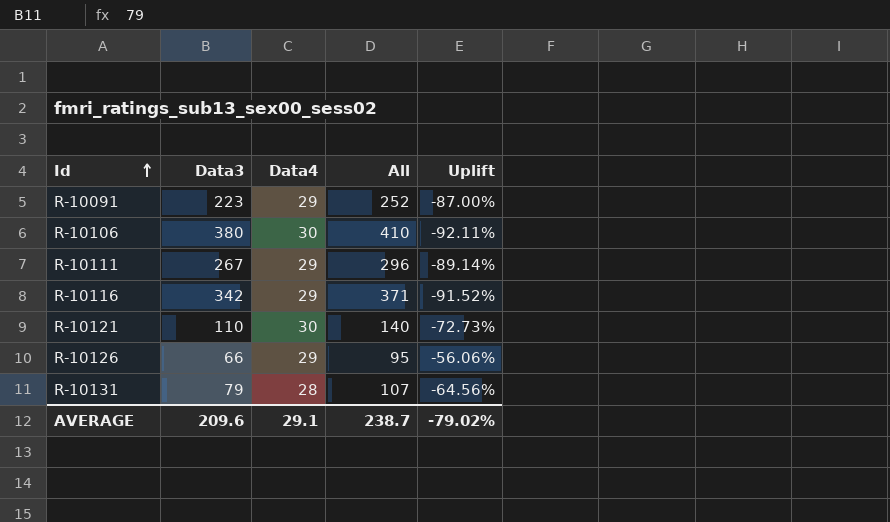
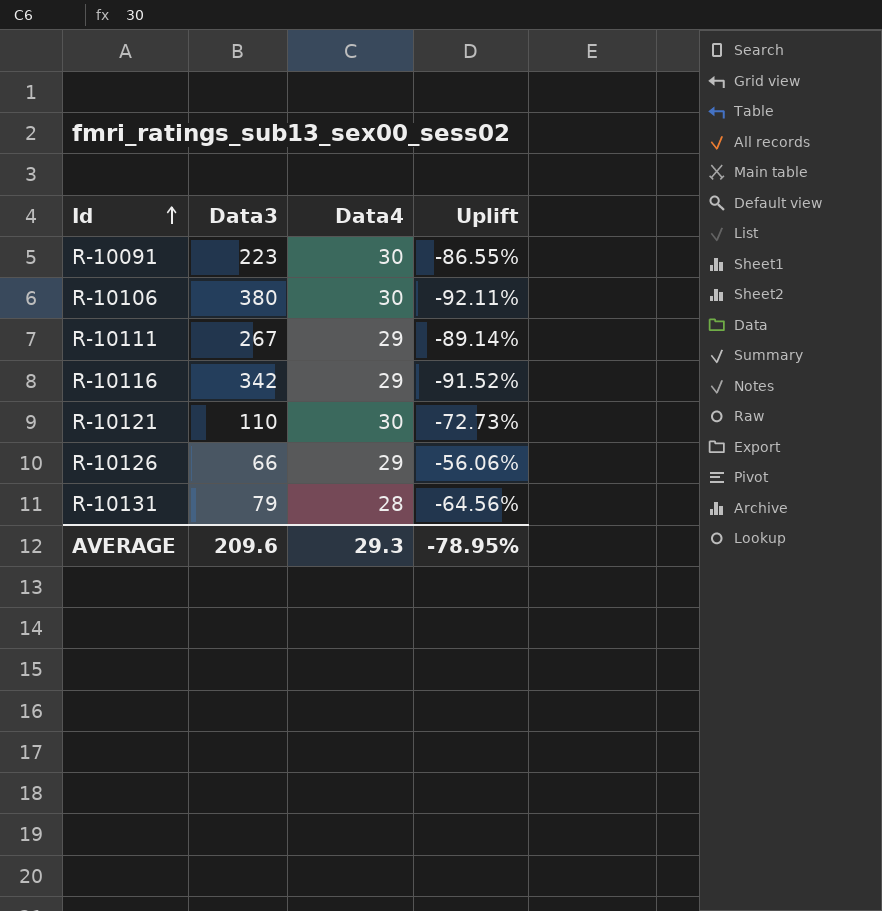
column All | formula: [Data3] + [Data4] -> none
R-10091 | Data4: 29 -> 30
R-10091 | Uplift: -87.00% -> -86.55%
AVERAGE | Data4: 29.1 -> 29.3
AVERAGE | Uplift: -79.02% -> -78.95%

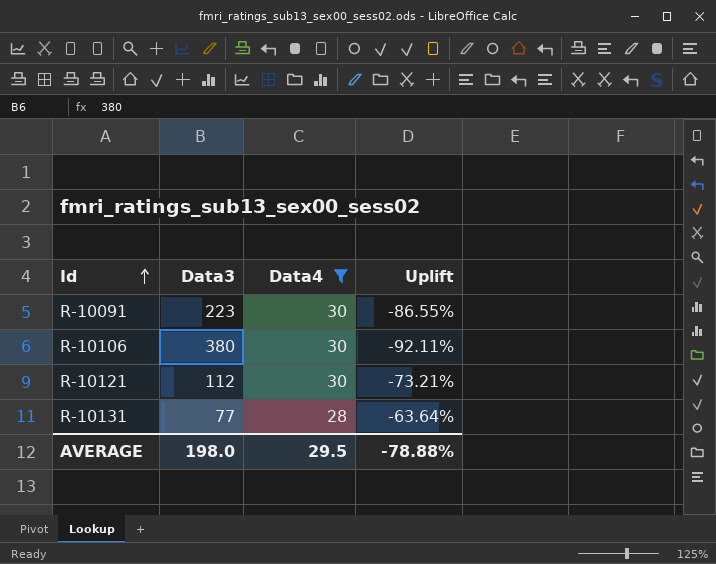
filter: none -> Data4 != 29
R-10121 | Data3: 110 -> 112
R-10121 | Uplift: -72.73% -> -73.21%
R-10131 | Data3: 79 -> 77
R-10131 | Uplift: -64.56% -> -63.64%
AVERAGE | Data3: 209.6 -> 198.0
AVERAGE | Data4: 29.3 -> 29.5
AVERAGE | Uplift: -78.95% -> -78.88%

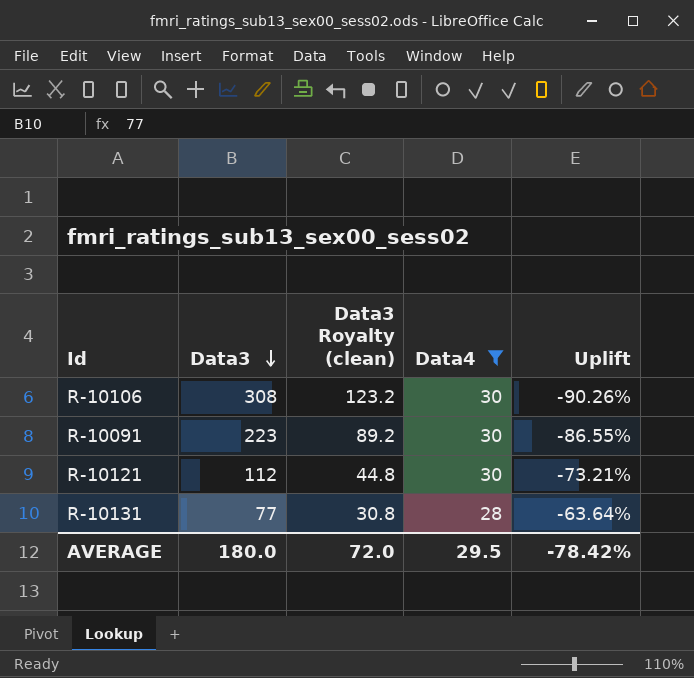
row order: Id ascending -> Data3 descending
column Data3 Royalty (clean) | formula: none -> [Data3] * 0.4
R-10106 | Data3: 380 -> 308
R-10106 | Uplift: -92.11% -> -90.26%
AVERAGE | Data3: 198.0 -> 180.0
AVERAGE | Uplift: -78.88% -> -78.42%

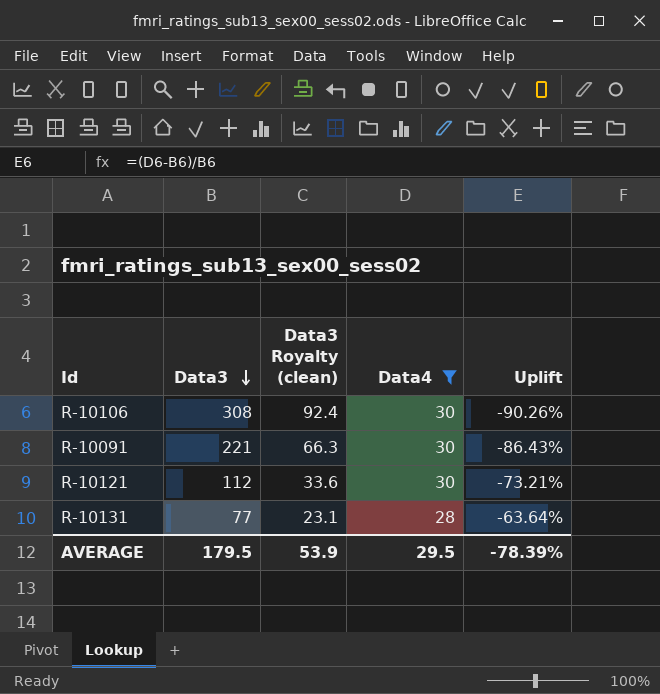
column Data3 Royalty (clean) | formula: [Data3] * 0.4 -> [Data3] * 0.3
R-10091 | Data3: 223 -> 221
R-10091 | Uplift: -86.55% -> -86.43%
AVERAGE | Data3: 180.0 -> 179.5
AVERAGE | Data3 Royalty (clean): 72.0 -> 53.9
AVERAGE | Uplift: -78.42% -> -78.39%

